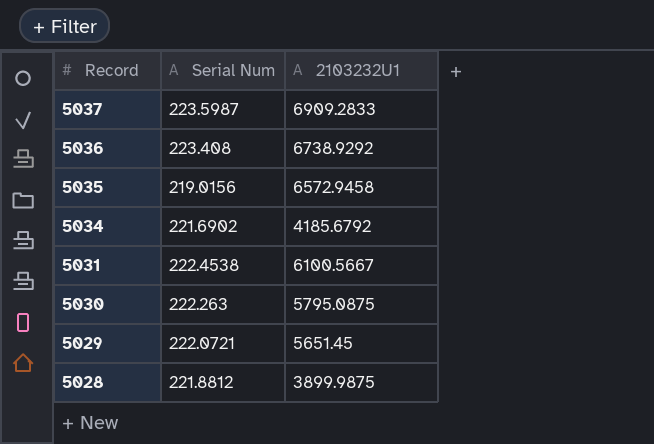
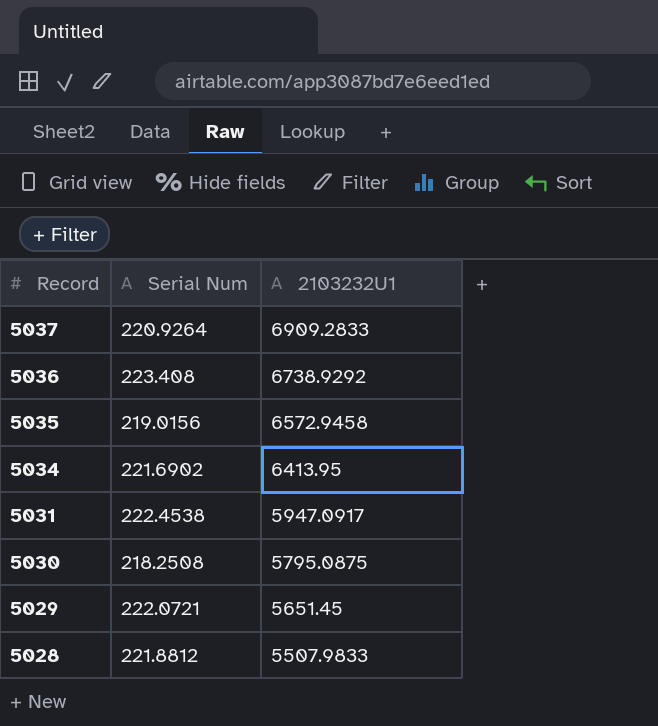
5037 | Serial Num: 223.5987 -> 220.9264
5034 | 2103232U1: 4185.6792 -> 6413.95
5031 | 2103232U1: 6100.5667 -> 5947.0917
5030 | Serial Num: 222.263 -> 218.2508
5028 | 2103232U1: 3899.9875 -> 5507.9833

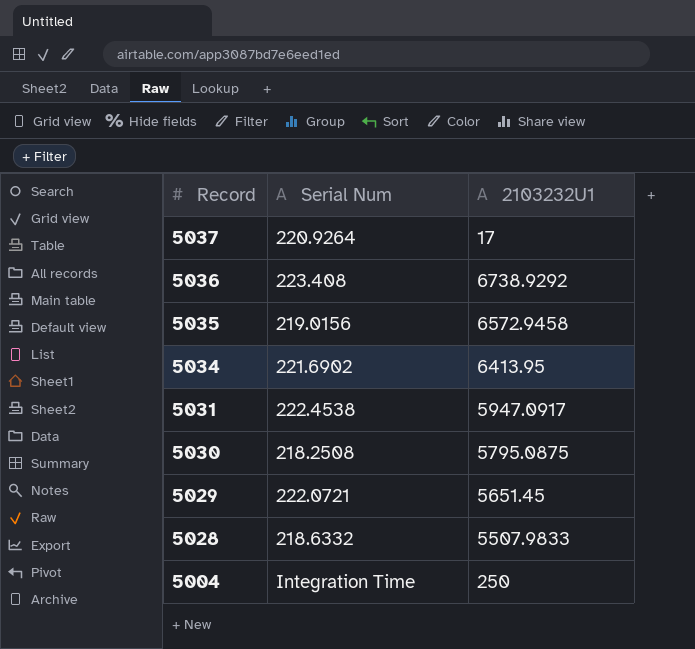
5037 | 2103232U1: 6909.2833 -> 17
5028 | Serial Num: 221.8812 -> 218.6332
row 5004: none -> Integration Time | 250

